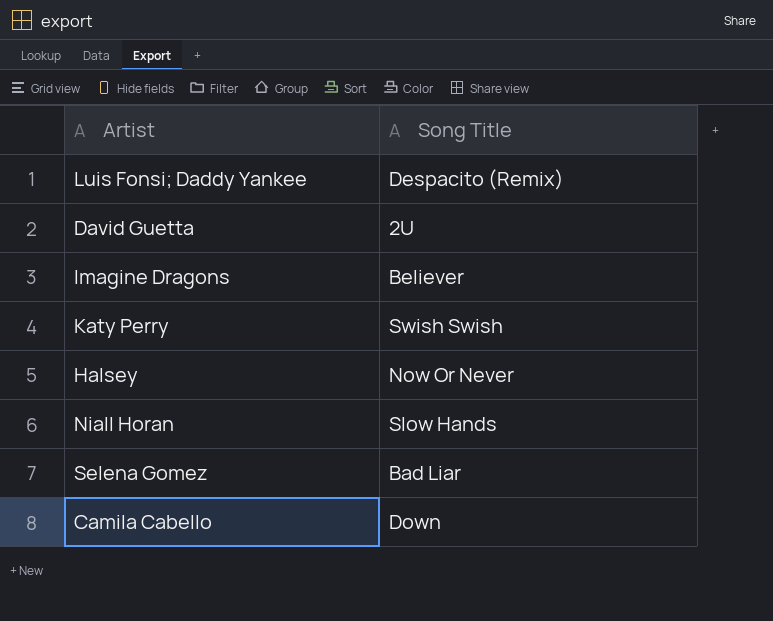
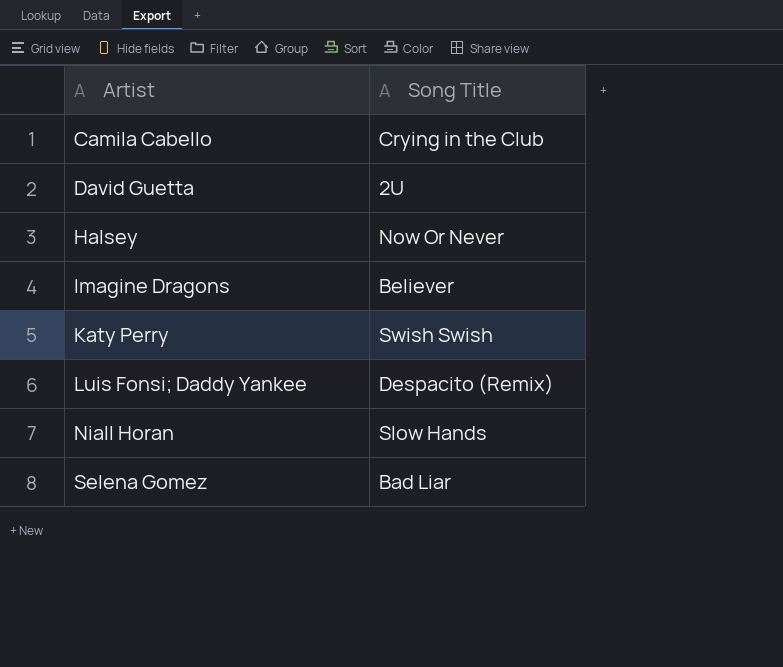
row order: none -> Artist ascending
Camila Cabello | Song Title: Down -> Crying in the Club

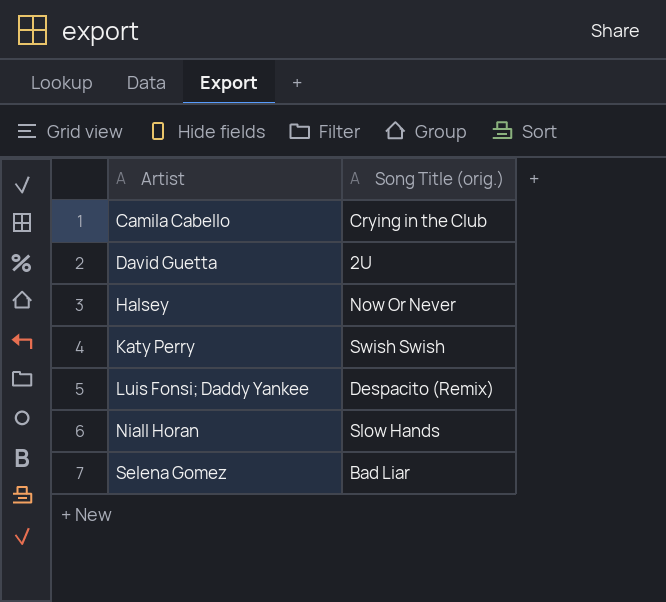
column name: Song Title -> Song Title (orig.)
row Imagine Dragons: Believer -> none

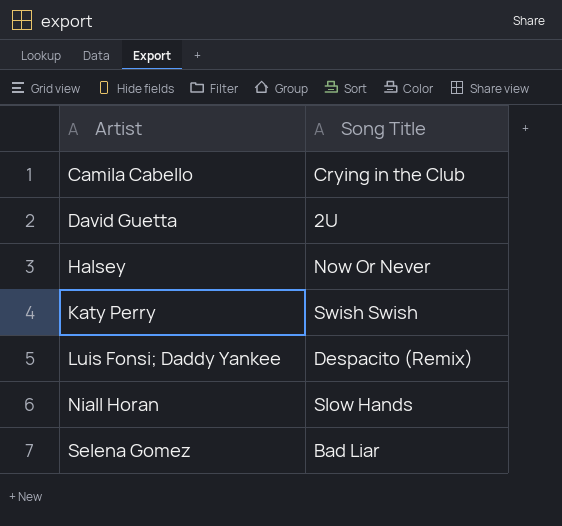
column name: Song Title (orig.) -> Song Title

